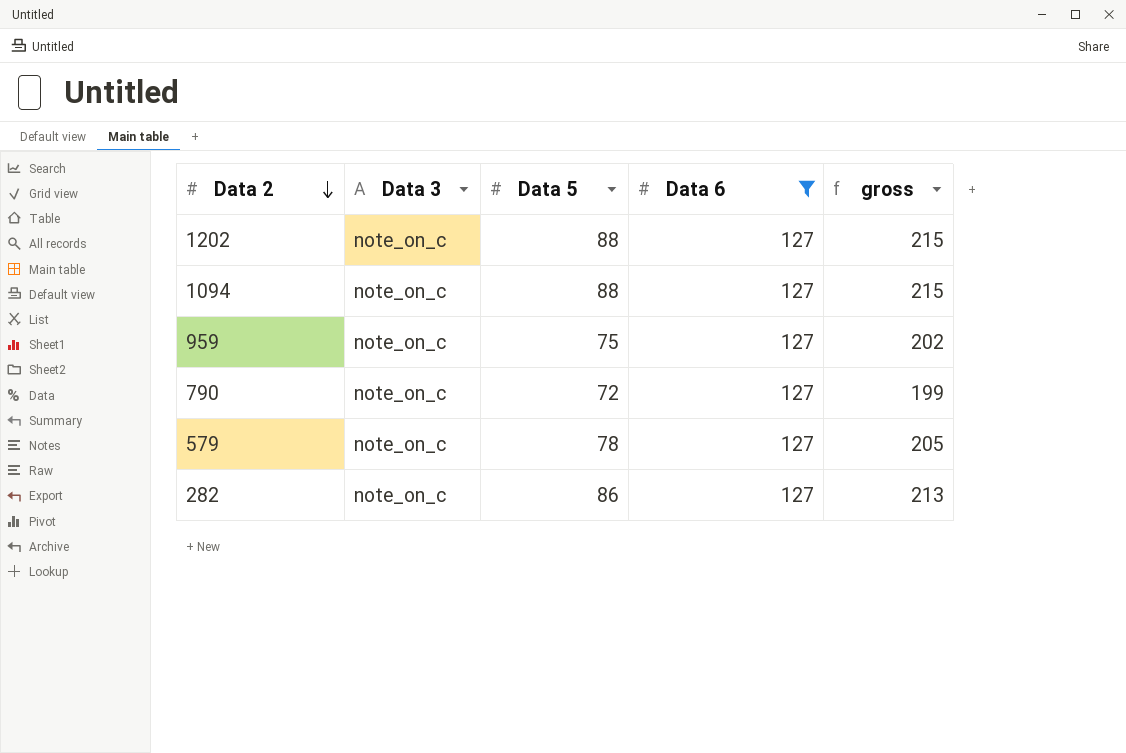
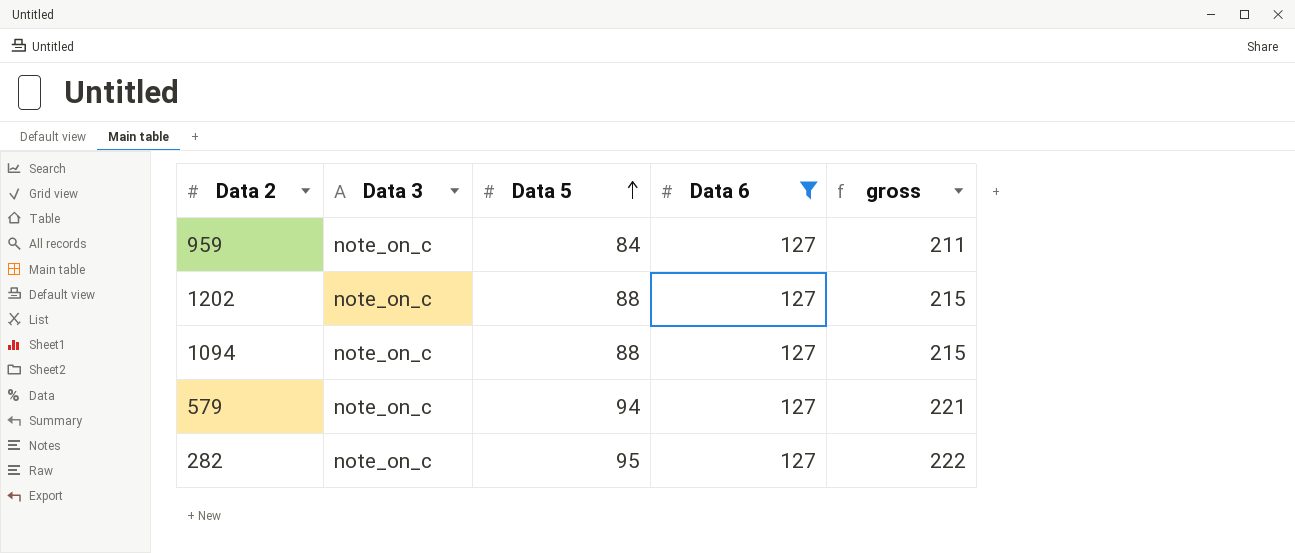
row order: Data 2 descending -> Data 5 ascending
row 790: note_on_c | 72 | 127 | 199 -> none
959 | Data 5: 75 -> 84
959 | gross: 202 -> 211
579 | Data 5: 78 -> 94
579 | gross: 205 -> 221
282 | Data 5: 86 -> 95
282 | gross: 213 -> 222

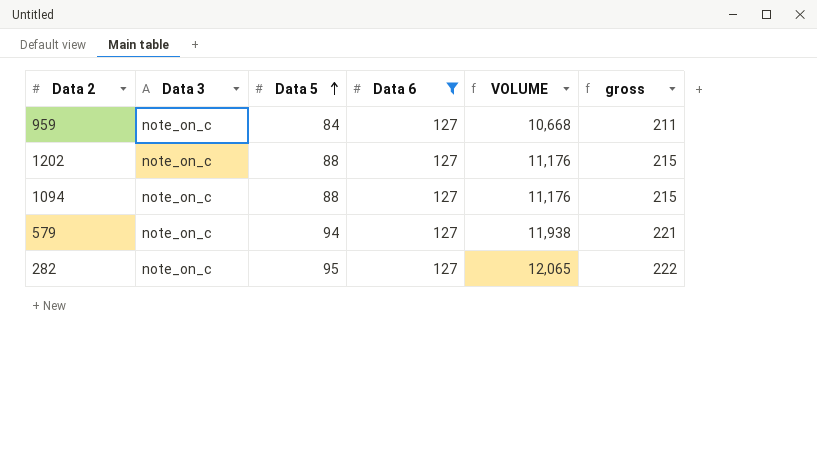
column VOLUME | formula: none -> [Data 5] * [Data 6]

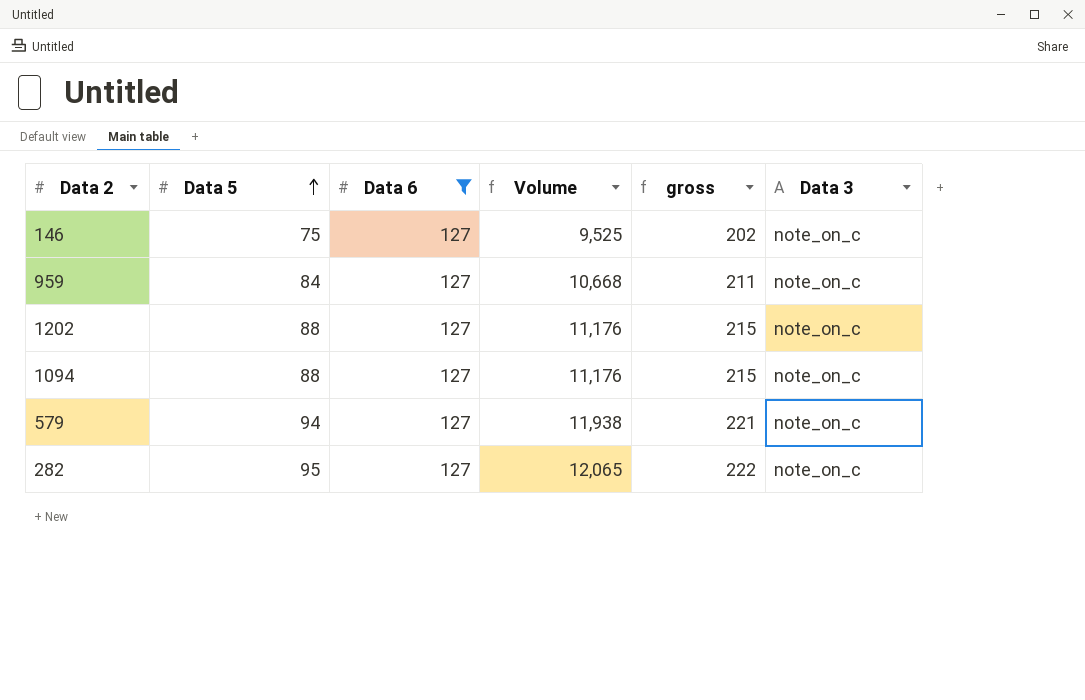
column name: VOLUME -> Volume
column Data 3 | position: 2 -> 6
row 146: none -> 75 | 127 | 9,525 | 202 | note_on_c

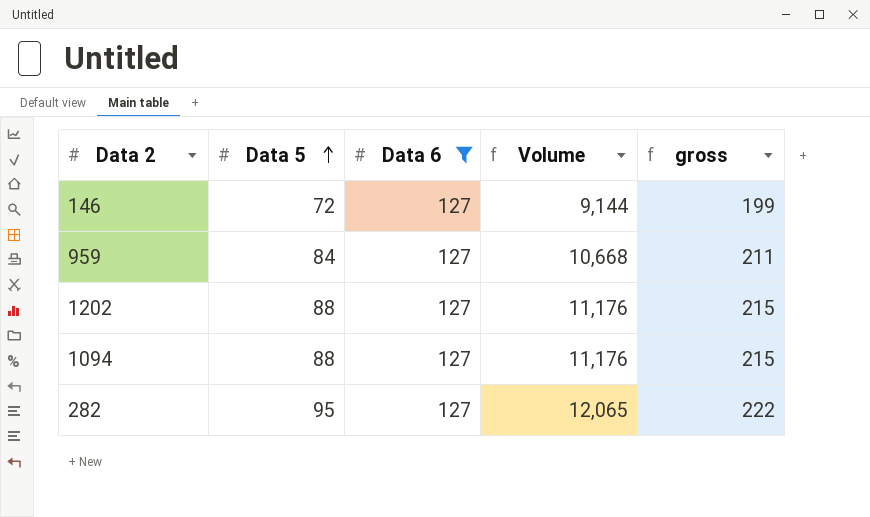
column Data 3 | position: 6 -> none
row 579: 94 | 127 | 11,938 | 221 | note_on_c -> none
146 | Data 5: 75 -> 72
146 | Volume: 9,525 -> 9,144
146 | gross: 202 -> 199

